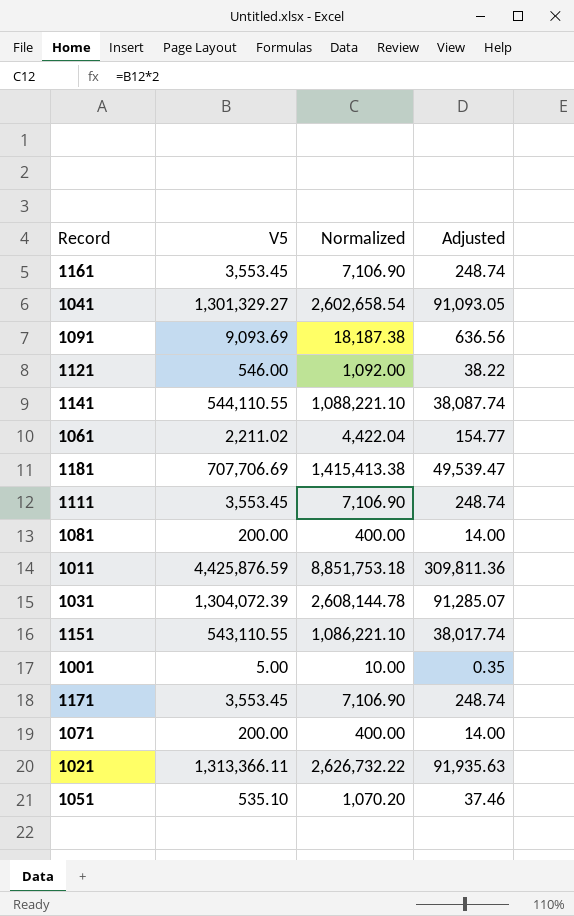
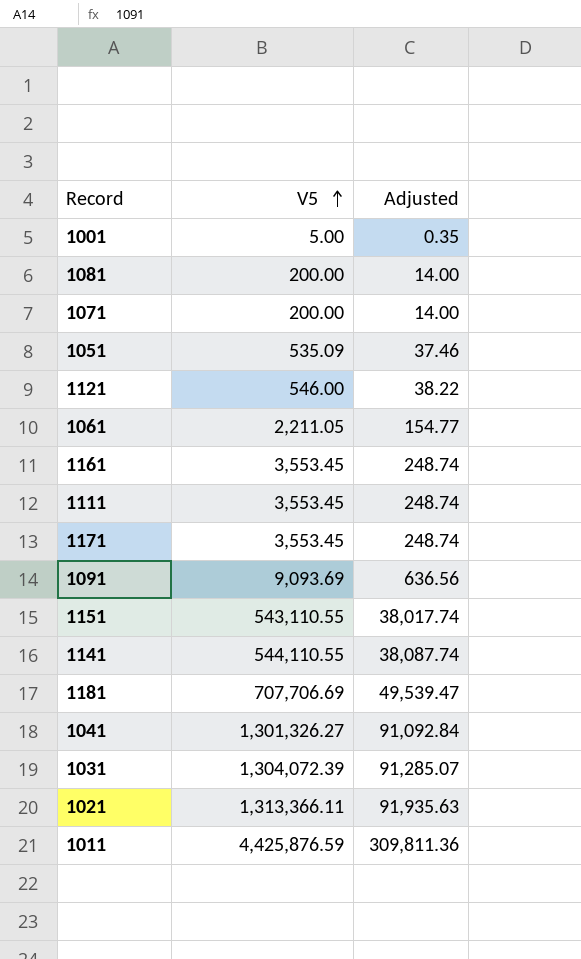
row order: none -> V5 ascending
column Normalized | formula: [V5] * 2 -> none
1051 | V5: 535.10 -> 535.09
1061 | V5: 2,211.02 -> 2,211.05
1041 | V5: 1,301,329.27 -> 1,301,326.27
1041 | Adjusted: 91,093.05 -> 91,092.84

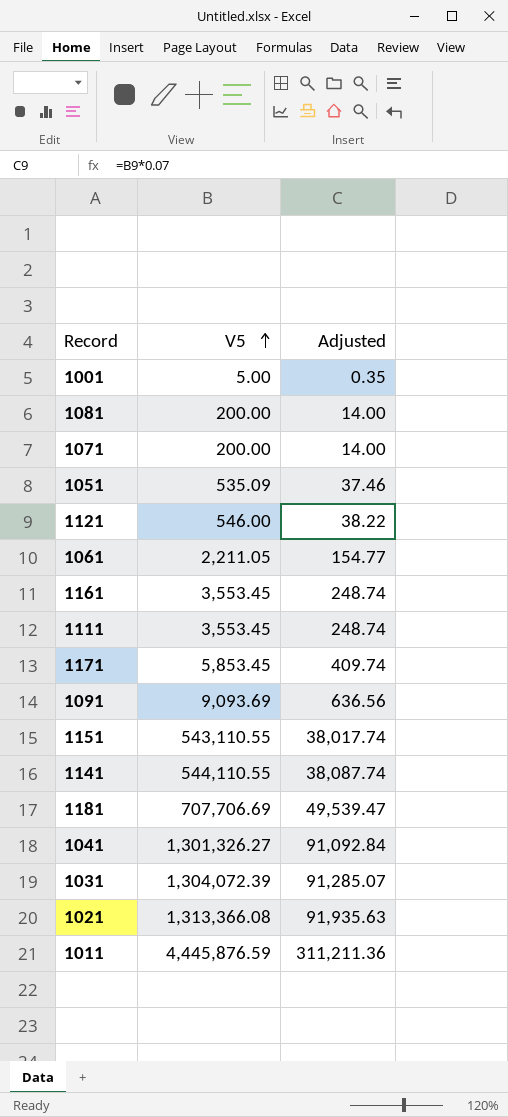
1171 | V5: 3,553.45 -> 5,853.45
1171 | Adjusted: 248.74 -> 409.74
1021 | V5: 1,313,366.11 -> 1,313,366.08
1011 | V5: 4,425,876.59 -> 4,445,876.59
1011 | Adjusted: 309,811.36 -> 311,211.36

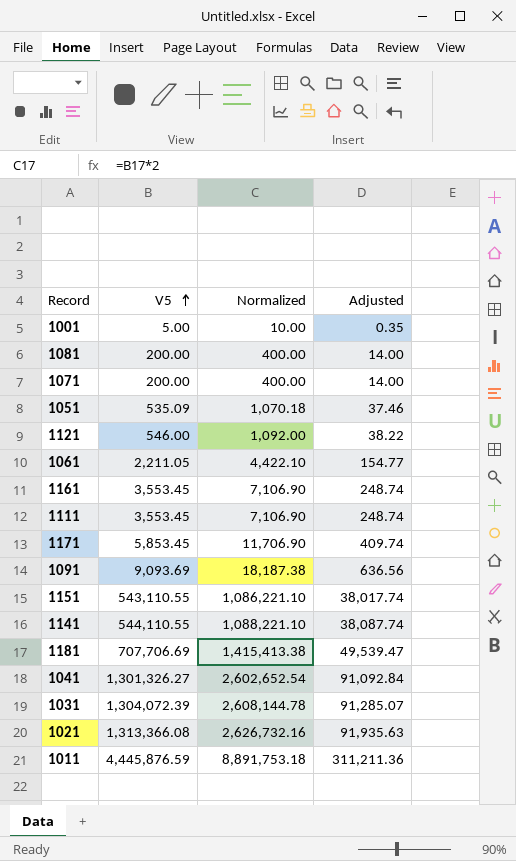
column Normalized | formula: none -> [V5] * 2

